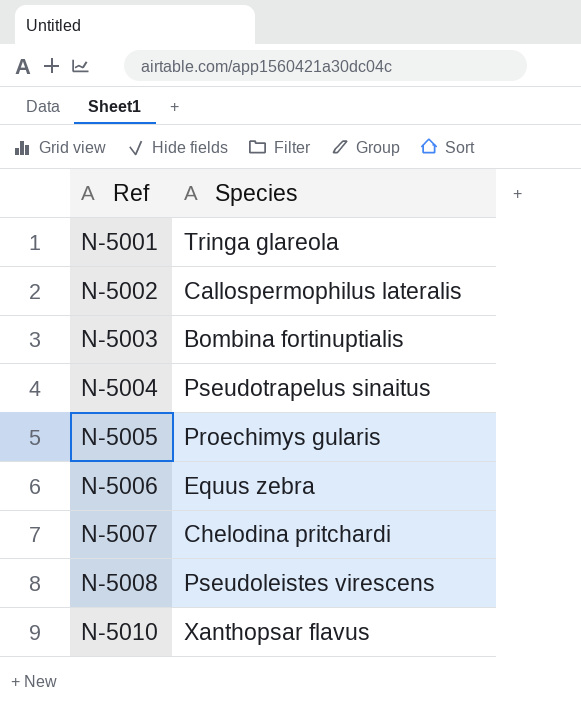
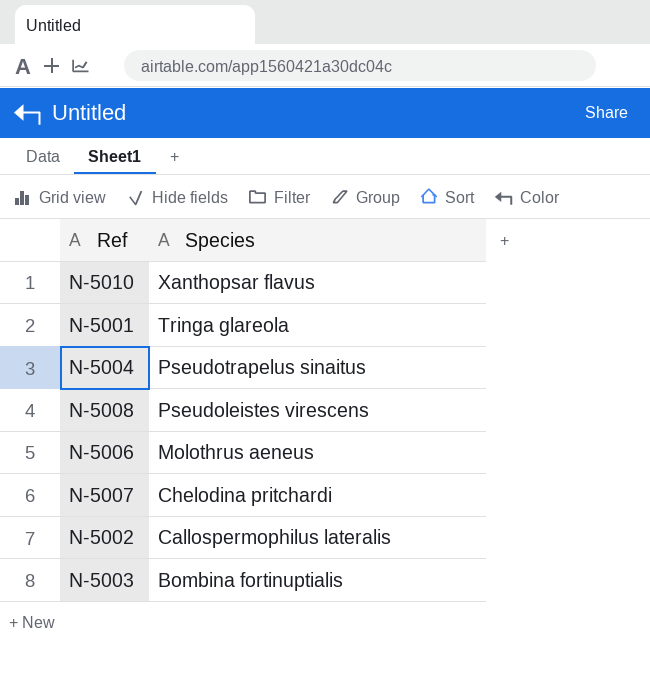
row order: Ref ascending -> Species descending
row N-5005: Proechimys gularis -> none
N-5006 | Species: Equus zebra -> Molothrus aeneus

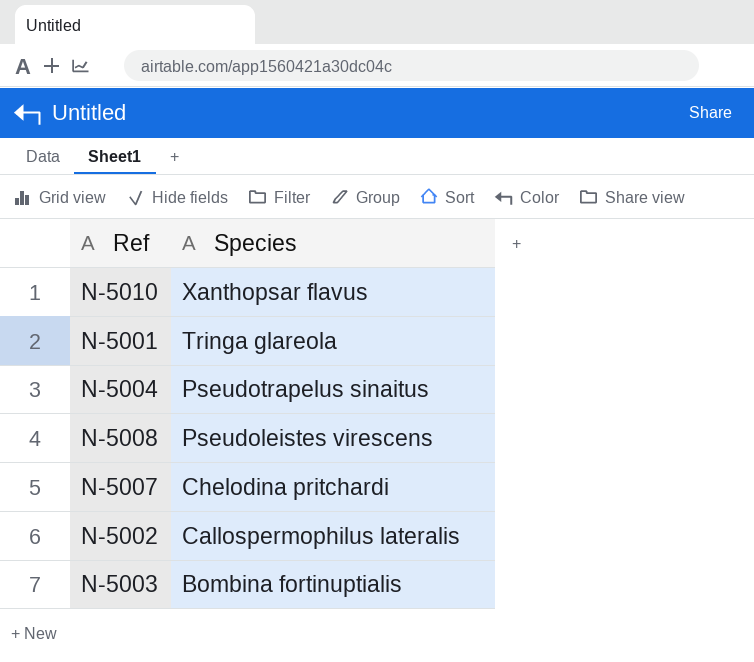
row N-5006: Molothrus aeneus -> none

